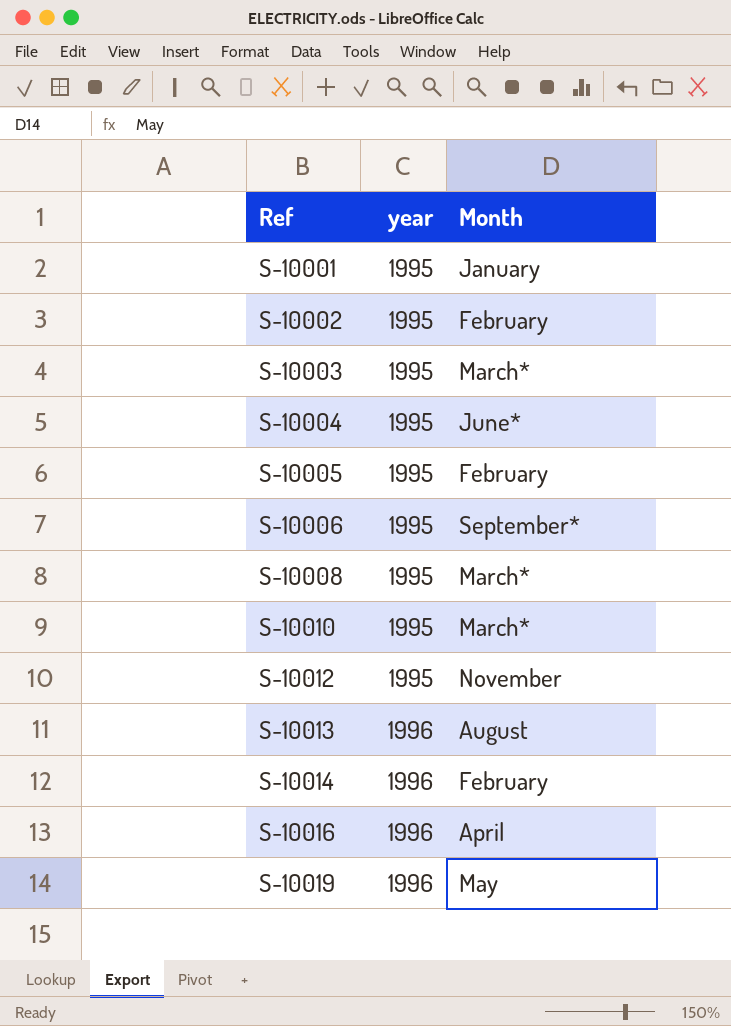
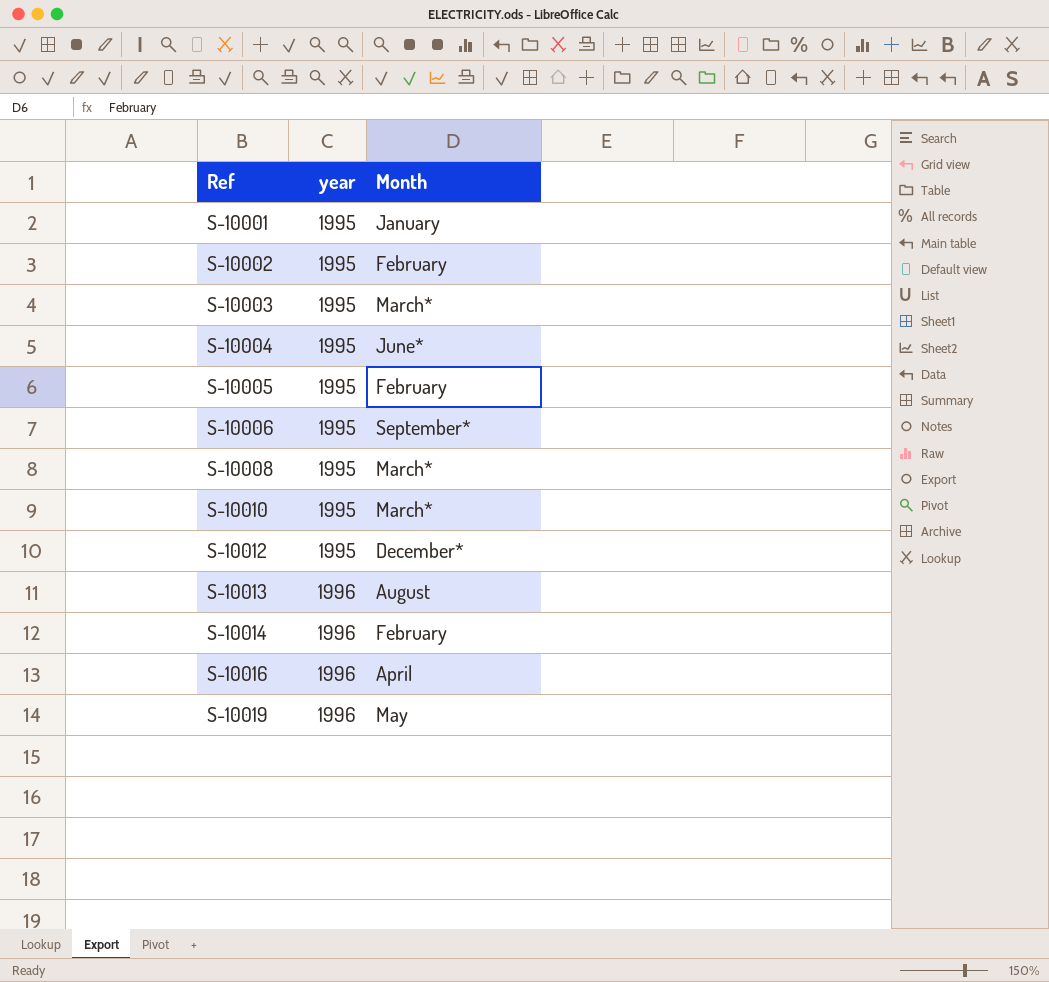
S-10012 | Month: November -> December*

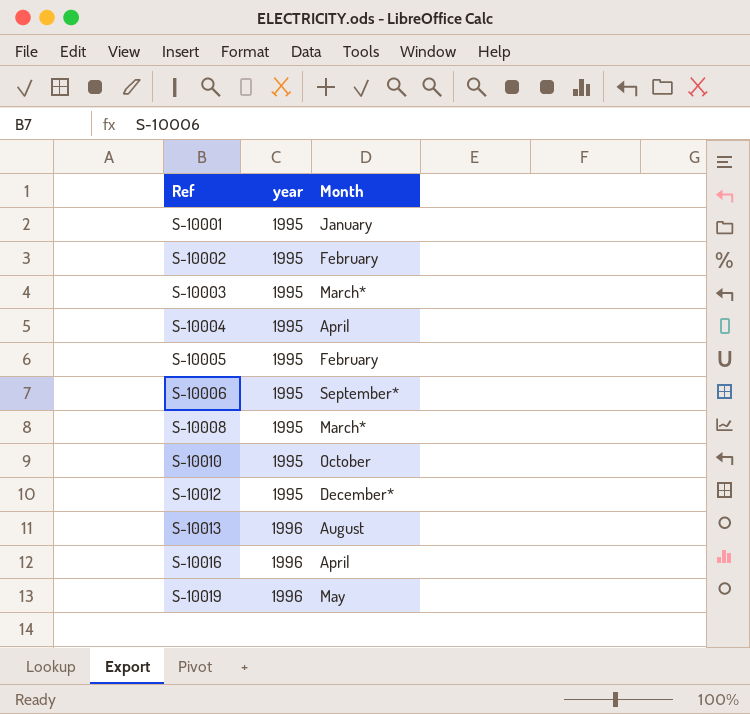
row S-10014: 1996 | February -> none
S-10004 | Month: June* -> April
S-10010 | Month: March* -> October

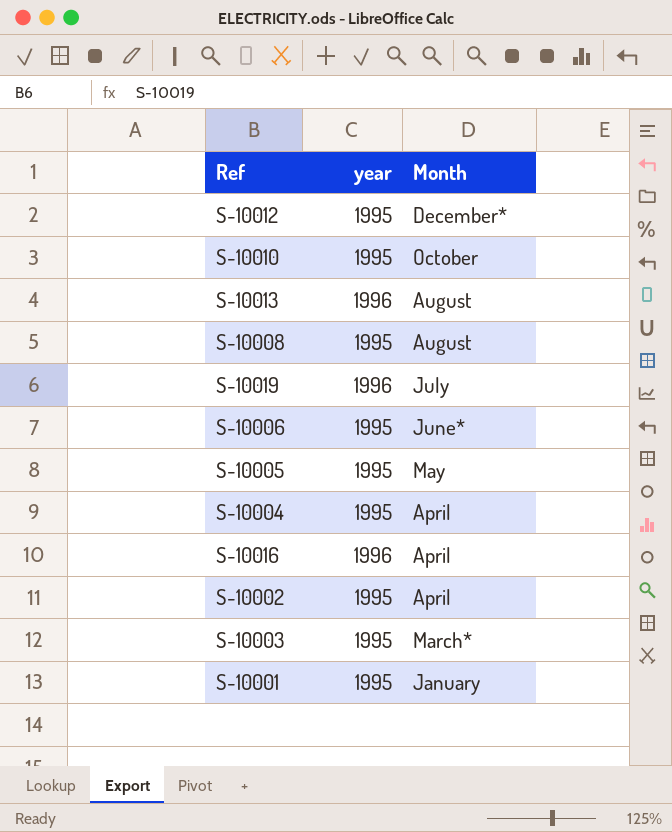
row order: Ref ascending -> Month descending
S-10008 | Month: March* -> August
S-10019 | Month: May -> July
S-10006 | Month: September* -> June*
S-10005 | Month: February -> May
S-10002 | Month: February -> April

